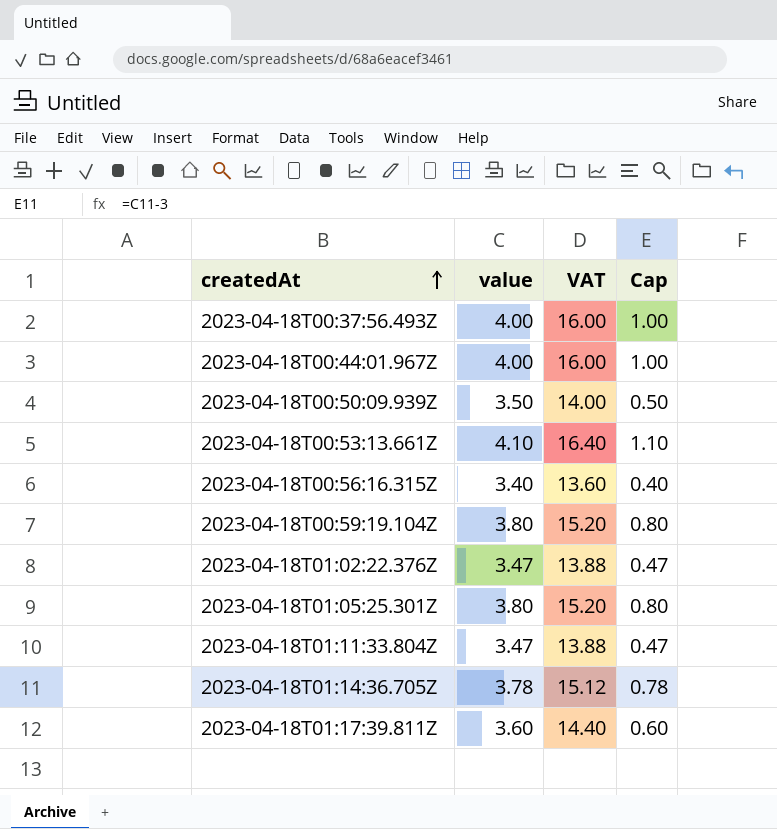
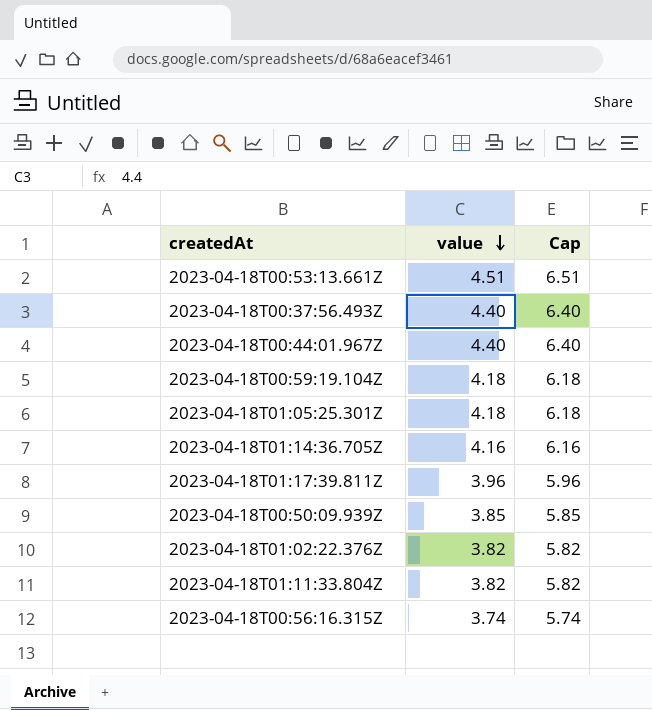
row order: createdAt ascending -> value descending
column VAT | formula: [value] * 4 -> none
column Cap | formula: [value] - 3 -> [value] + 2
2023-04-18T00:53:13.661Z | value: 4.10 -> 4.51
2023-04-18T00:37:56.493Z | value: 4.00 -> 4.40
2023-04-18T00:44:01.967Z | value: 4.00 -> 4.40
2023-04-18T00:59:19.104Z | value: 3.80 -> 4.18
2023-04-18T01:05:25.301Z | value: 3.80 -> 4.18
2023-04-18T01:14:36.705Z | value: 3.78 -> 4.16
2023-04-18T01:17:39.811Z | value: 3.60 -> 3.96
2023-04-18T00:50:09.939Z | value: 3.50 -> 3.85
2023-04-18T01:02:22.376Z | value: 3.47 -> 3.82
2023-04-18T01:11:33.804Z | value: 3.47 -> 3.82
2023-04-18T00:56:16.315Z | value: 3.40 -> 3.74

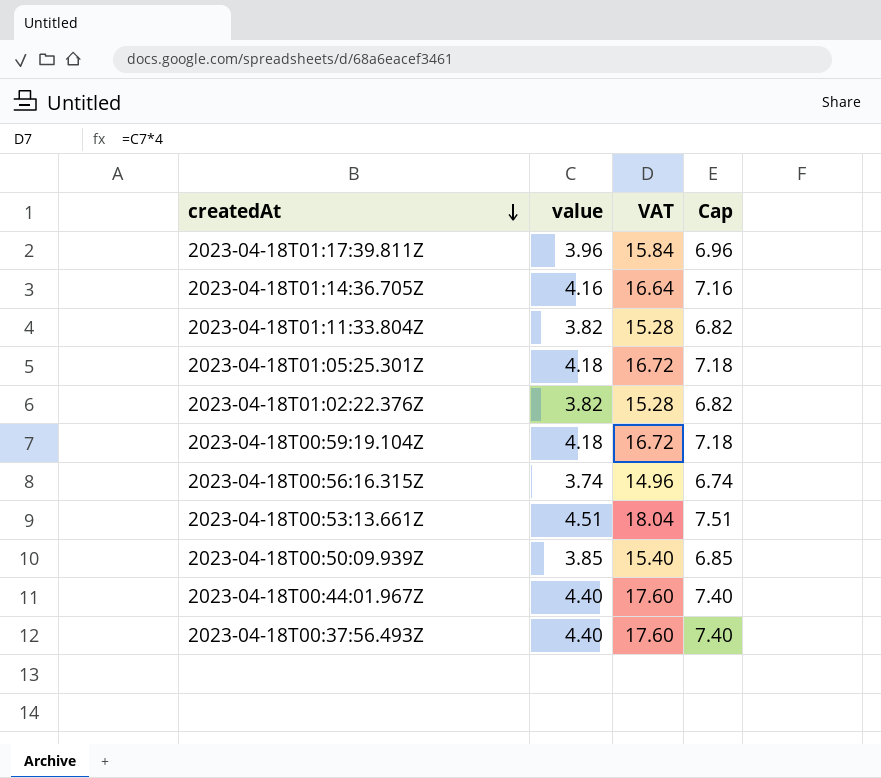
row order: value descending -> createdAt descending
column VAT | formula: none -> [value] * 4
column Cap | formula: [value] + 2 -> [value] + 3

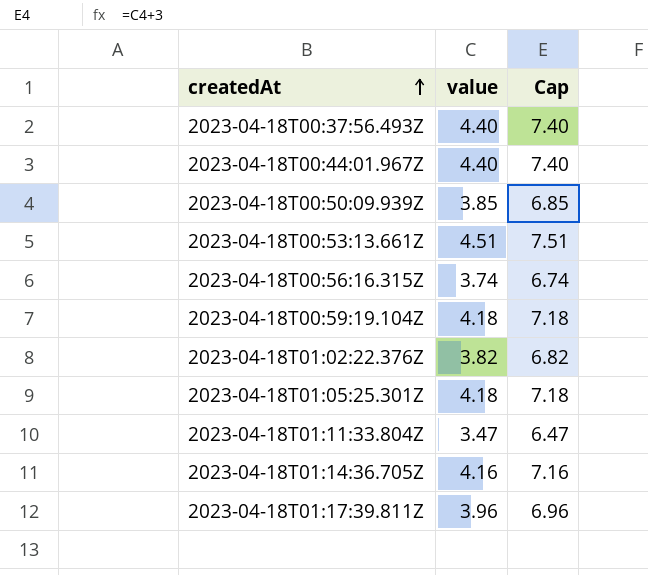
row order: createdAt descending -> createdAt ascending
column VAT | formula: [value] * 4 -> none
2023-04-18T01:11:33.804Z | value: 3.82 -> 3.47
2023-04-18T01:11:33.804Z | Cap: 6.82 -> 6.47

